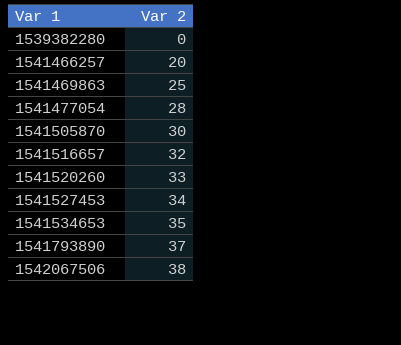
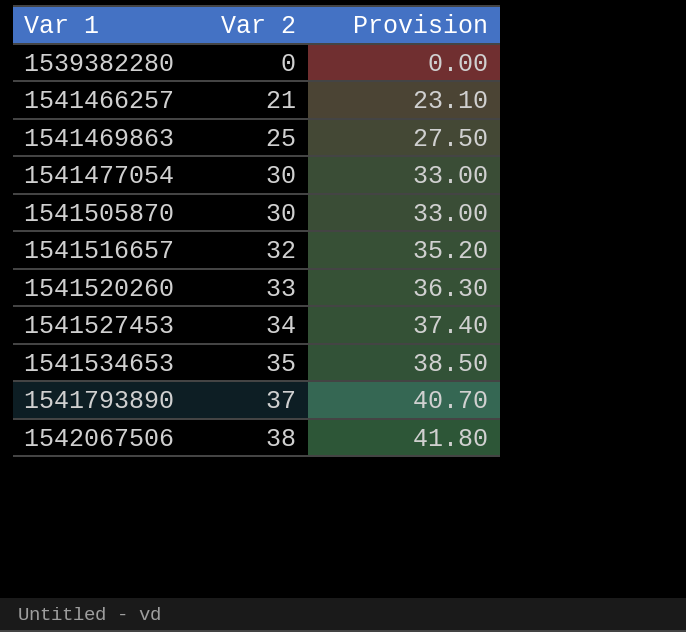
column Provision | formula: none -> [Var 2] * 1.1
1541466257 | Var 2: 20 -> 21
1541477054 | Var 2: 28 -> 30

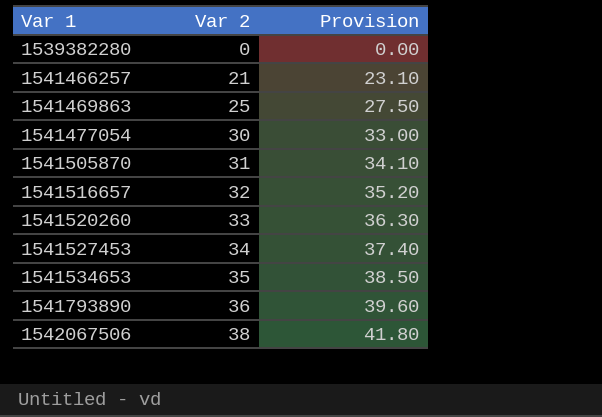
1541505870 | Var 2: 30 -> 31
1541505870 | Provision: 33.00 -> 34.10
1541793890 | Var 2: 37 -> 36
1541793890 | Provision: 40.70 -> 39.60

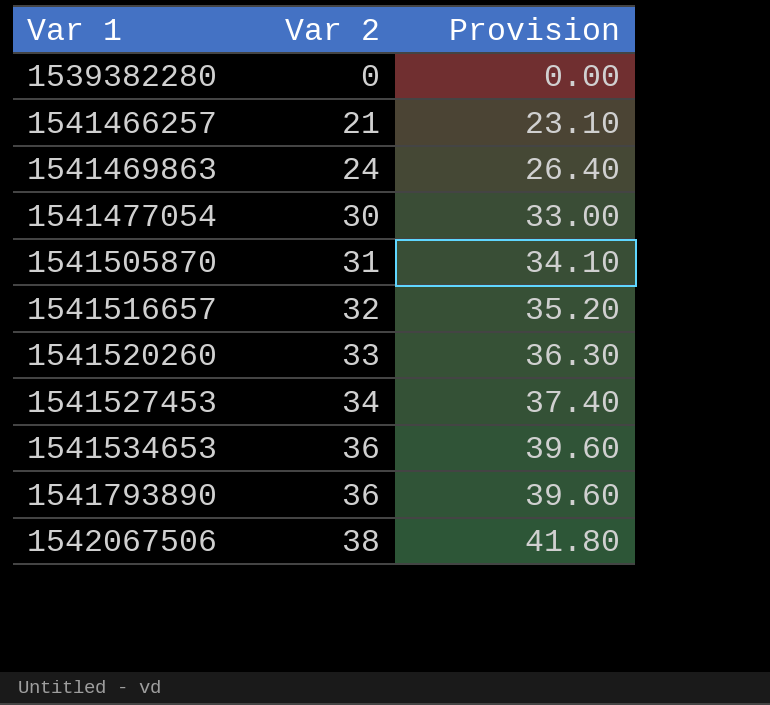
1541469863 | Var 2: 25 -> 24
1541469863 | Provision: 27.50 -> 26.40
1541534653 | Var 2: 35 -> 36
1541534653 | Provision: 38.50 -> 39.60

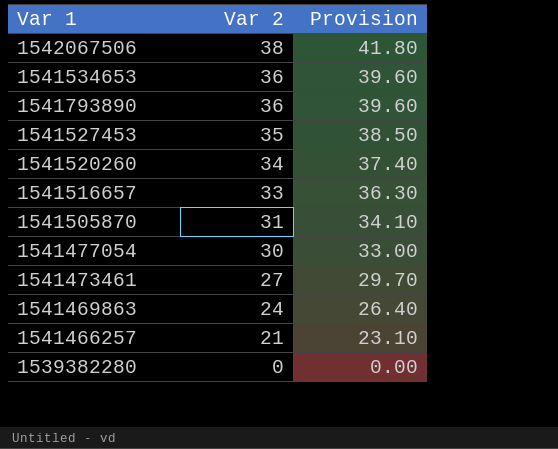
row order: Var 1 ascending -> Var 2 descending
1541527453 | Var 2: 34 -> 35
1541527453 | Provision: 37.40 -> 38.50
1541520260 | Var 2: 33 -> 34
1541520260 | Provision: 36.30 -> 37.40
1541516657 | Var 2: 32 -> 33
1541516657 | Provision: 35.20 -> 36.30
row 1541473461: none -> 27 | 29.70

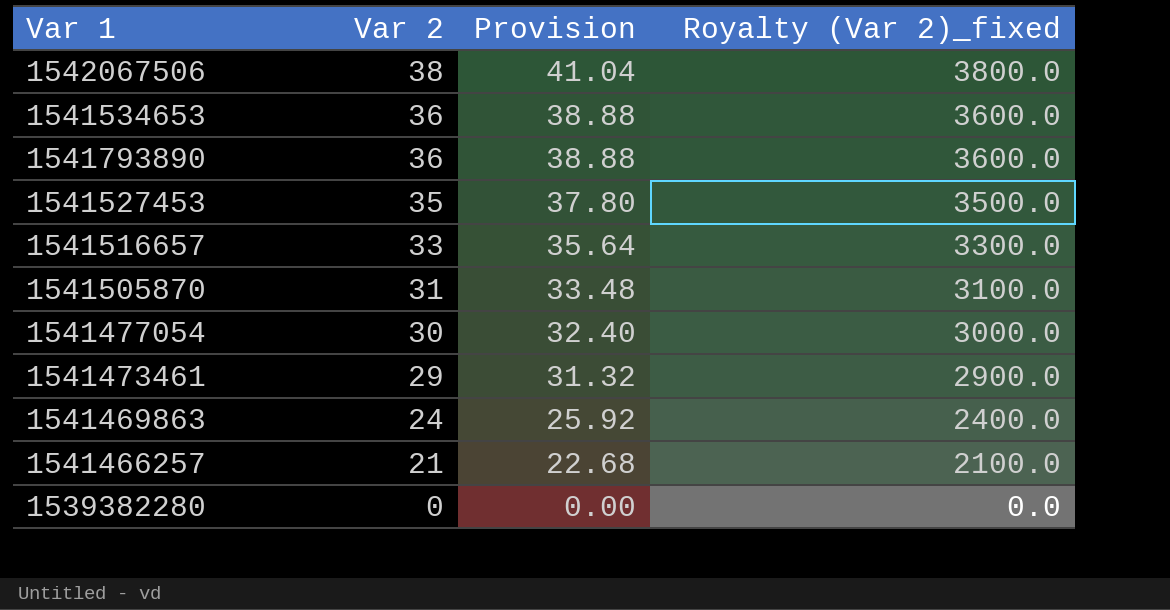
column Provision | formula: [Var 2] * 1.1 -> [Var 2] * 1.08
column Royalty (Var 2)_fixed | formula: none -> [Var 2] * 100
row 1541520260: 34 | 37.40 -> none
1541473461 | Var 2: 27 -> 29

